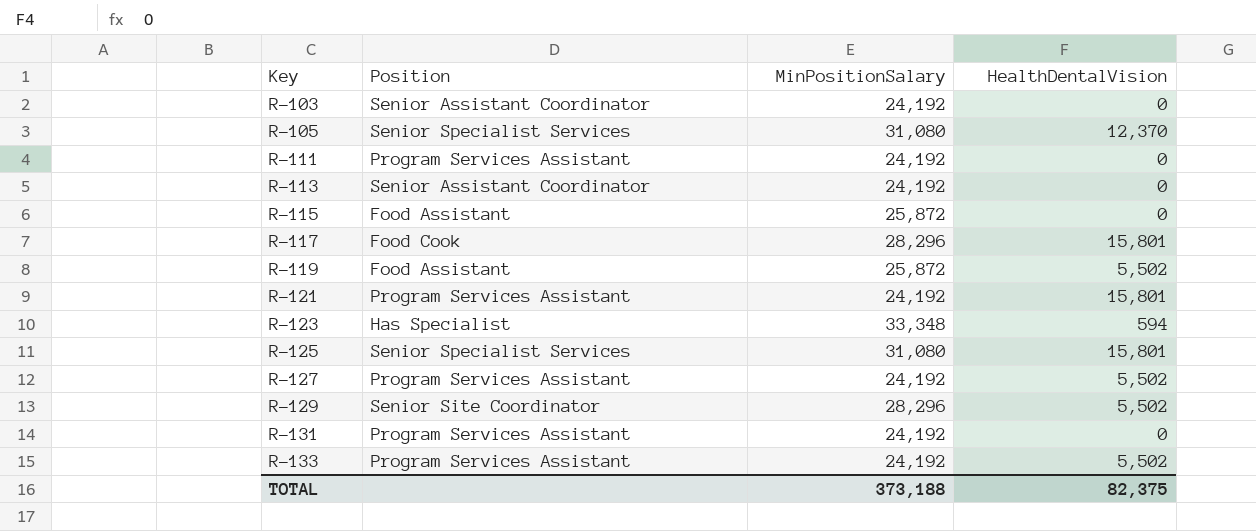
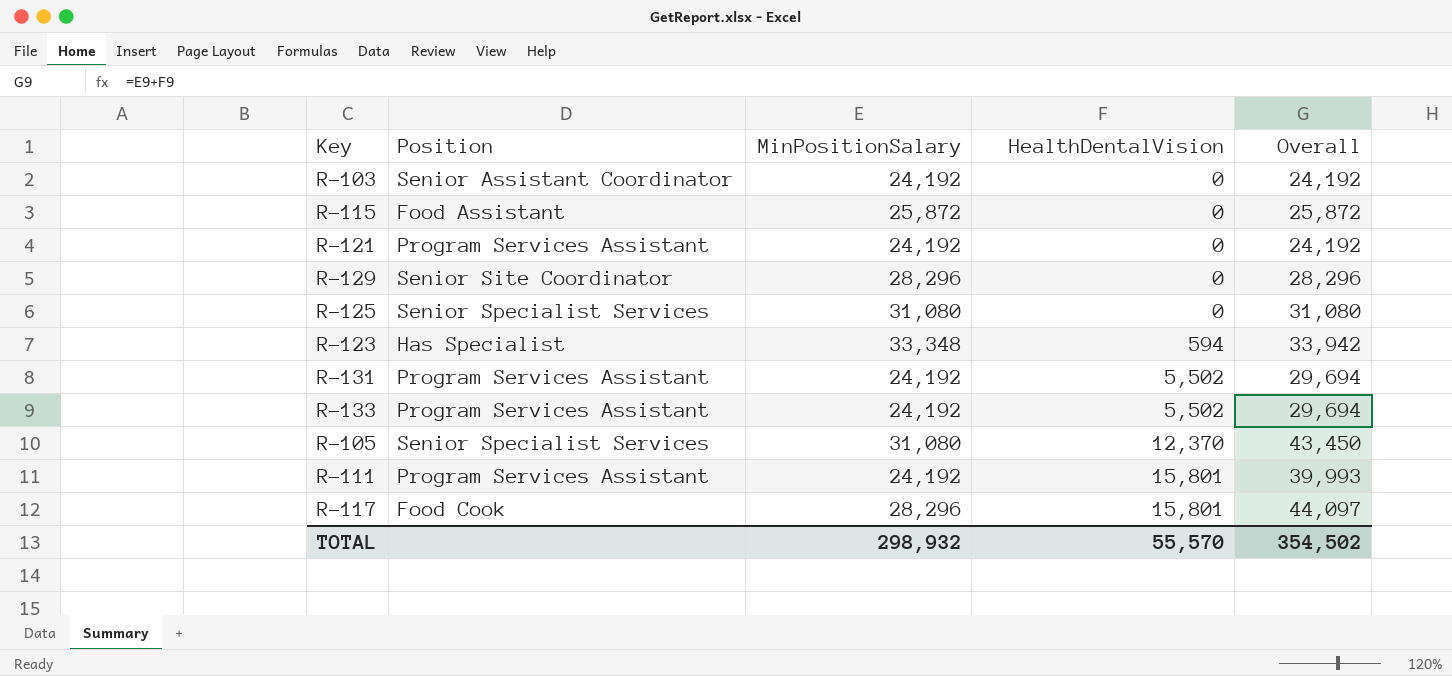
row order: Key ascending -> HealthDentalVision ascending
column Overall | formula: none -> [MinPositionSalary] + [HealthDentalVision]
row R-113: Senior Assistant Coordinator | 24,192 | 0 -> none
row R-119: Food Assistant | 25,872 | 5,502 -> none
row R-127: Program Services Assistant | 24,192 | 5,502 -> none
R-121 | HealthDentalVision: 15,801 -> 0
R-129 | HealthDentalVision: 5,502 -> 0
R-125 | HealthDentalVision: 15,801 -> 0
R-131 | HealthDentalVision: 0 -> 5,502
R-111 | HealthDentalVision: 0 -> 15,801
TOTAL | MinPositionSalary: 373,188 -> 298,932
TOTAL | HealthDentalVision: 82,375 -> 55,570

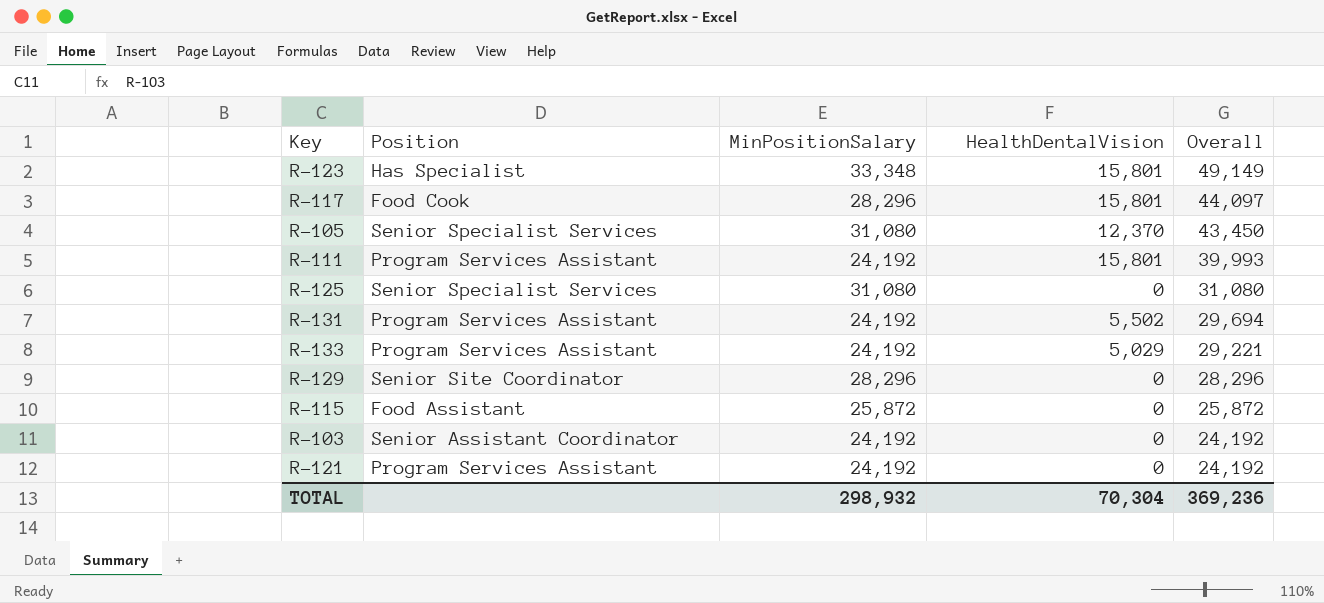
row order: HealthDentalVision ascending -> Overall descending
R-123 | HealthDentalVision: 594 -> 15,801
R-123 | Overall: 33,942 -> 49,149
R-133 | HealthDentalVision: 5,502 -> 5,029
R-133 | Overall: 29,694 -> 29,221
TOTAL | HealthDentalVision: 55,570 -> 70,304
TOTAL | Overall: 354,502 -> 369,236

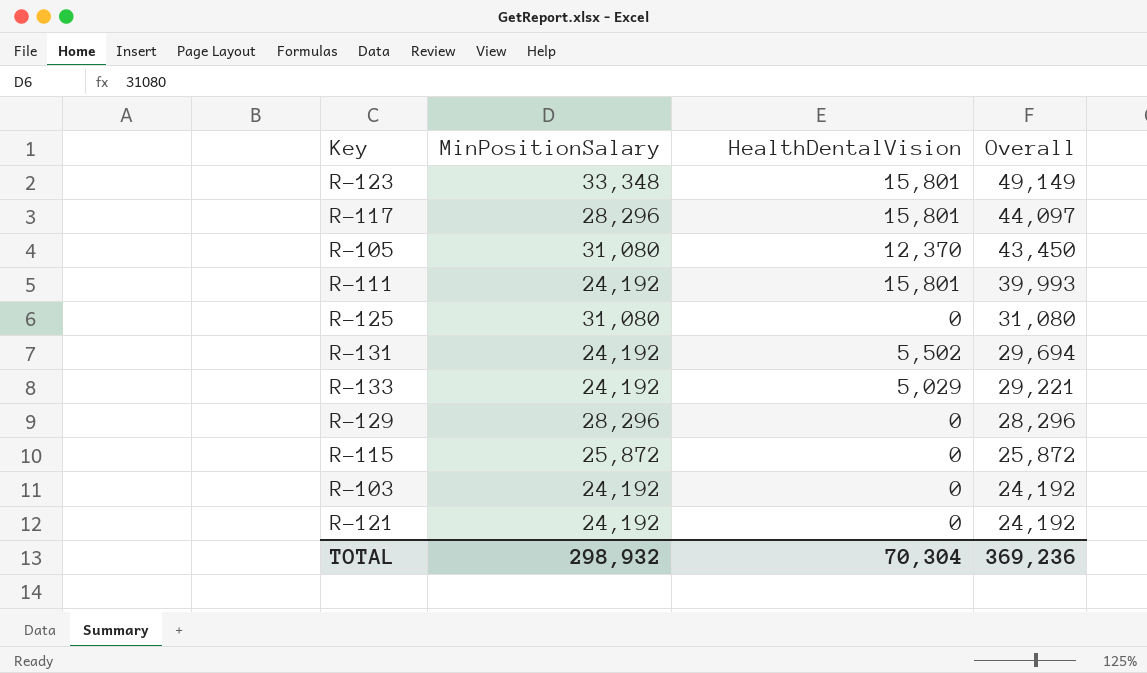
column Position | position: 2 -> none

